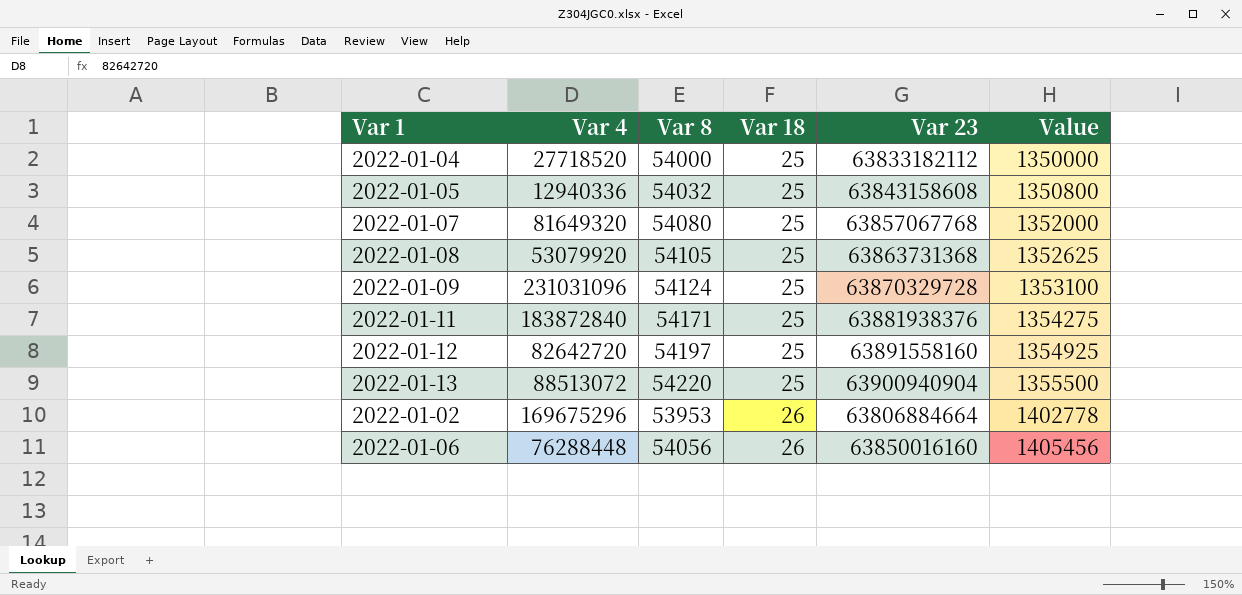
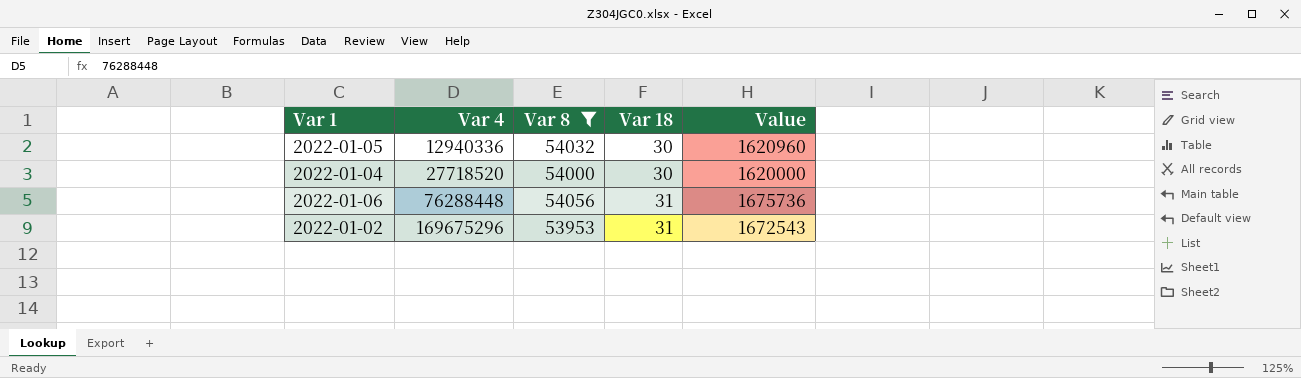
filter: none -> Var 8 <= 54056
row order: Var 18 ascending -> Var 4 ascending
column Var 23 | position: 5 -> none
2022-01-05 | Var 18: 25 -> 30
2022-01-05 | Value: 1350800 -> 1620960
2022-01-04 | Var 18: 25 -> 30
2022-01-04 | Value: 1350000 -> 1620000
2022-01-06 | Var 18: 26 -> 31
2022-01-06 | Value: 1405456 -> 1675736
2022-01-02 | Var 18: 26 -> 31
2022-01-02 | Value: 1402778 -> 1672543

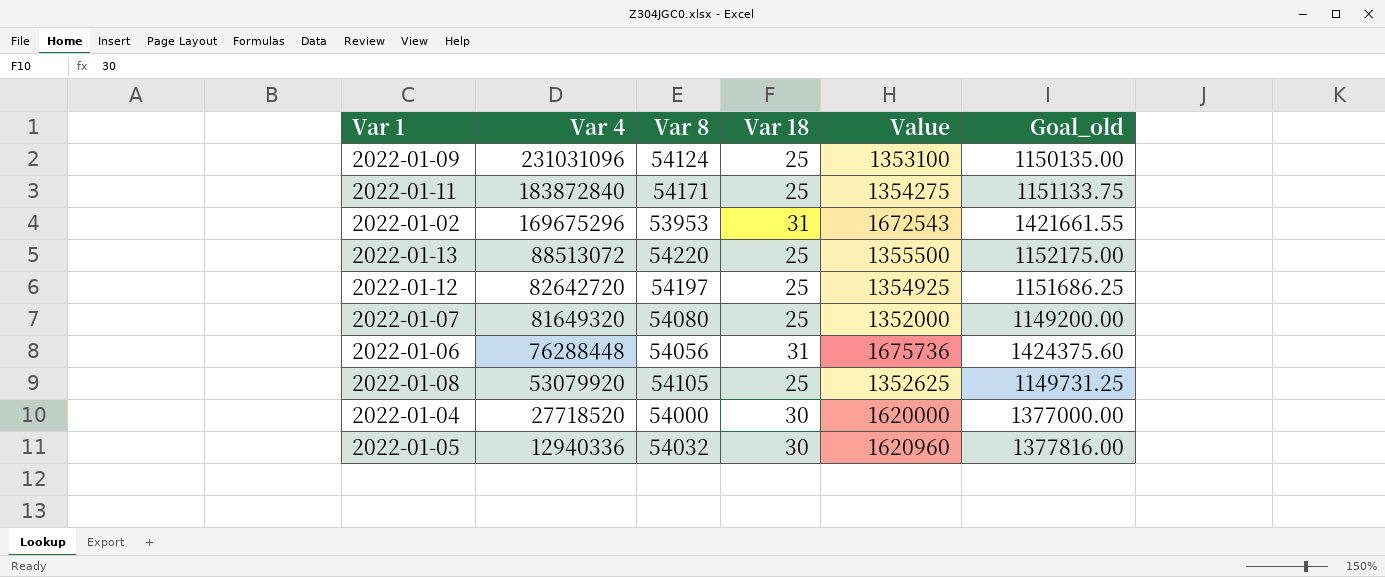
filter: Var 8 <= 54056 -> none
row order: Var 4 ascending -> Var 4 descending
column Goal_old | formula: none -> [Value] * 0.85

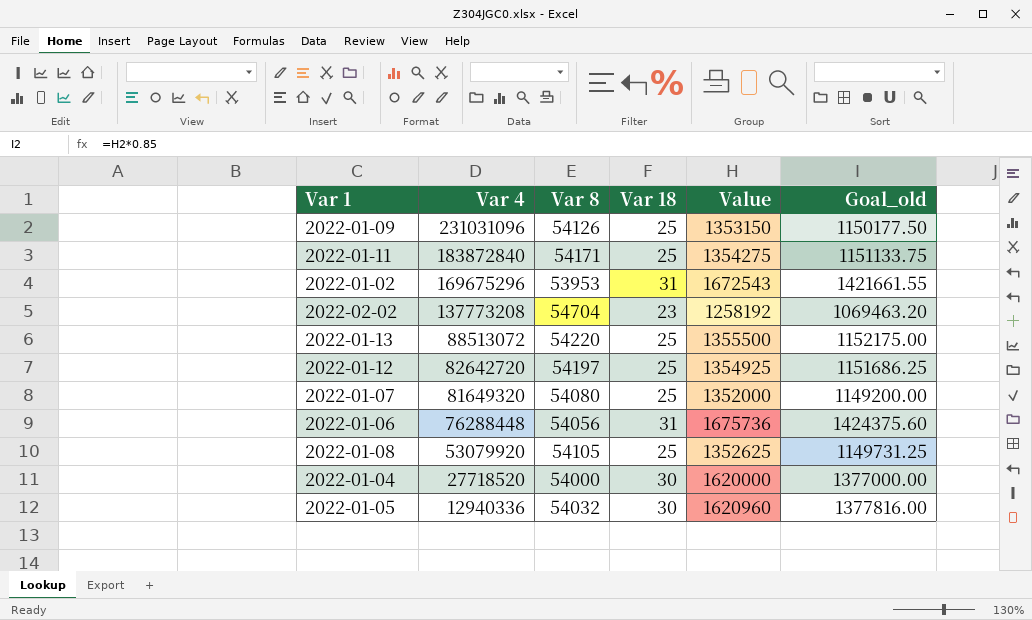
2022-01-09 | Var 8: 54124 -> 54126
2022-01-09 | Value: 1353100 -> 1353150
2022-01-09 | Goal_old: 1150135.00 -> 1150177.50
row 2022-02-02: none -> 137773208 | 54704 | 23 | 1258192 | 1069463.20

